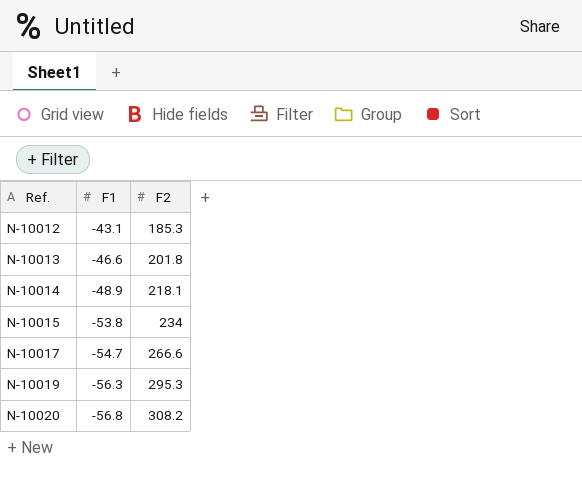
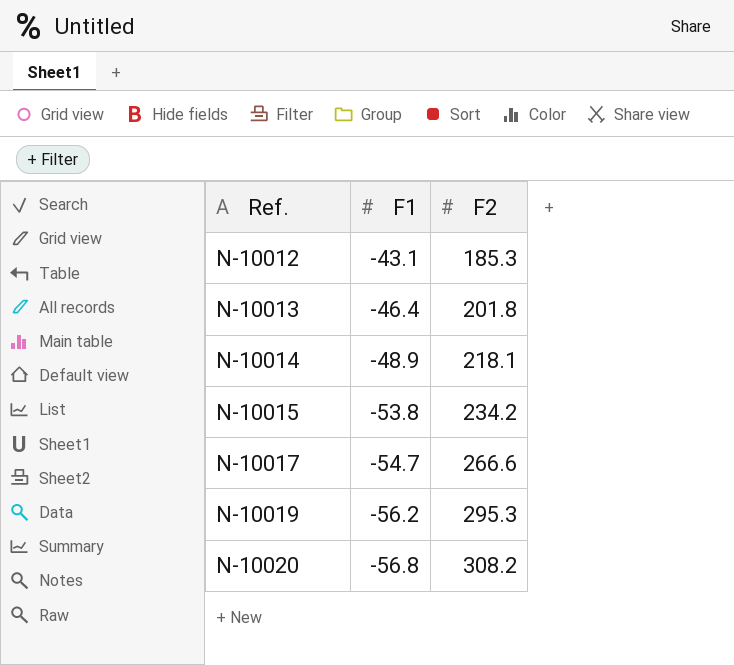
N-10013 | F1: -46.6 -> -46.4
N-10015 | F2: 234 -> 234.2
N-10019 | F1: -56.3 -> -56.2

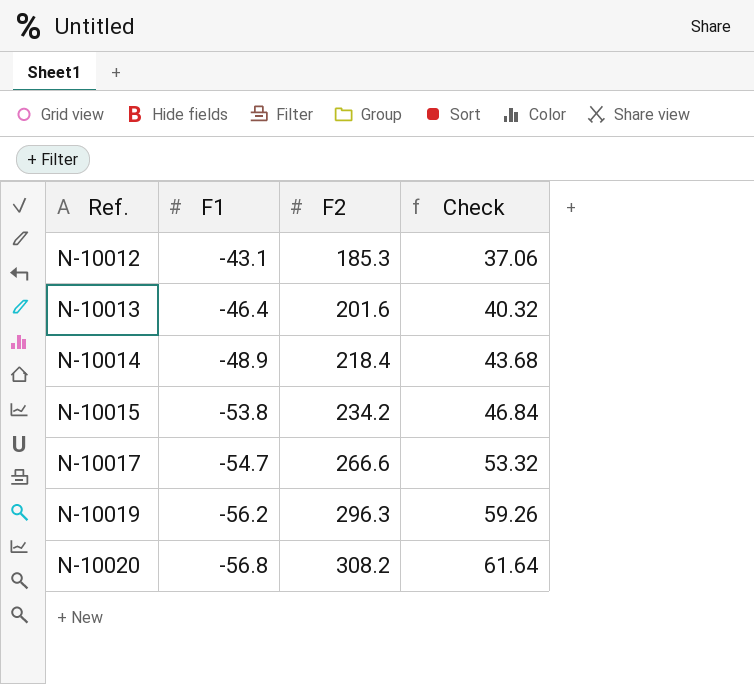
column Check | formula: none -> [F2] * 0.2
N-10013 | F2: 201.8 -> 201.6
N-10014 | F2: 218.1 -> 218.4
N-10019 | F2: 295.3 -> 296.3

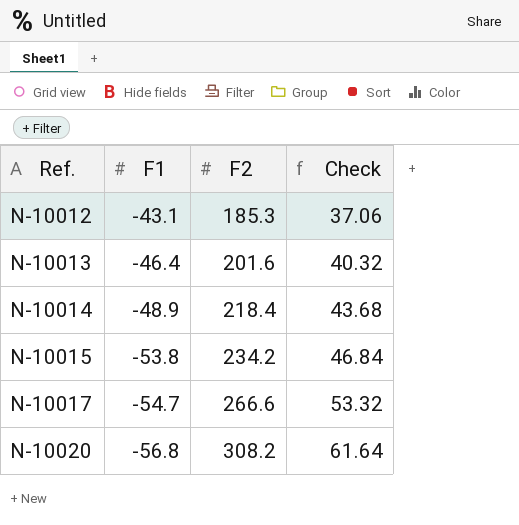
row N-10019: -56.2 | 296.3 | 59.26 -> none

